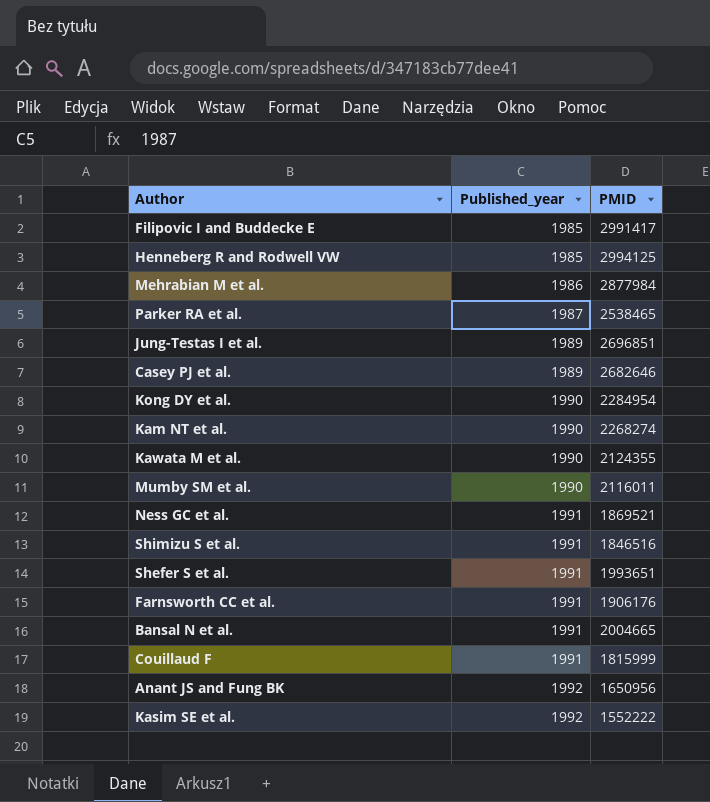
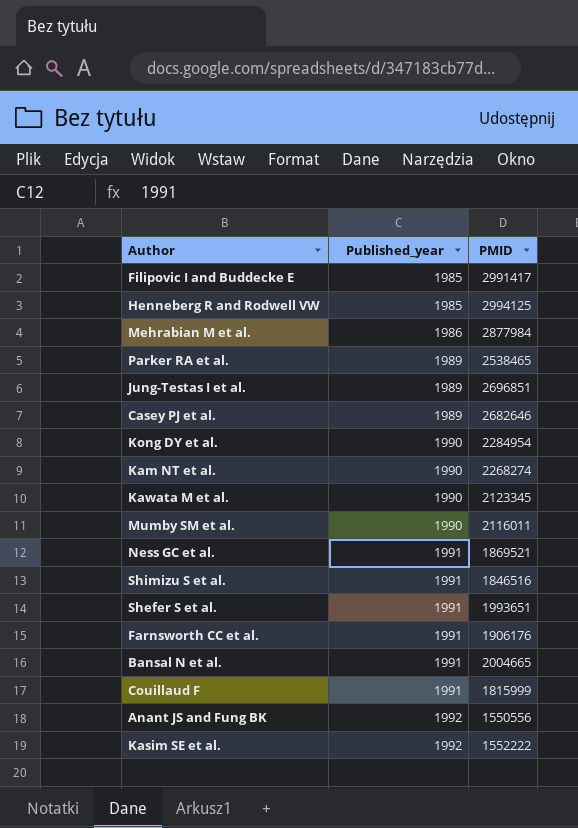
Parker RA et al. | Published_year: 1987 -> 1989
Kawata M et al. | PMID: 2124355 -> 2123345
Anant JS and Fung BK | PMID: 1650956 -> 1550556

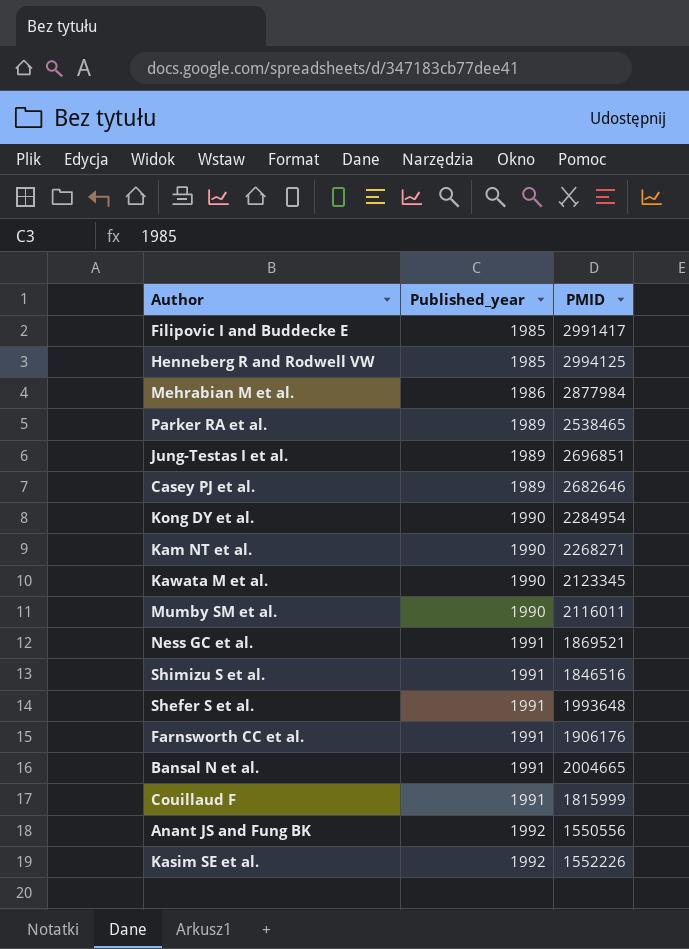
Kam NT et al. | PMID: 2268274 -> 2268271
Shefer S et al. | PMID: 1993651 -> 1993648
Kasim SE et al. | PMID: 1552222 -> 1552226

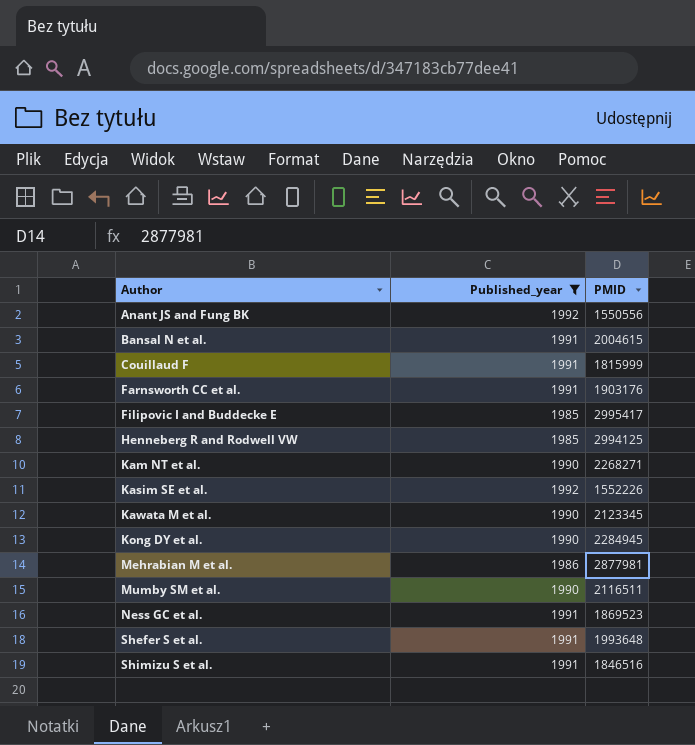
filter: none -> Published_year != 1989
row order: Published_year ascending -> Author ascending
Bansal N et al. | PMID: 2004665 -> 2004615
Farnsworth CC et al. | PMID: 1906176 -> 1903176
Filipovic I and Buddecke E | PMID: 2991417 -> 2995417
Kong DY et al. | PMID: 2284954 -> 2284945
Mehrabian M et al. | PMID: 2877984 -> 2877981
Mumby SM et al. | PMID: 2116011 -> 2116511
Ness GC et al. | PMID: 1869521 -> 1869523

